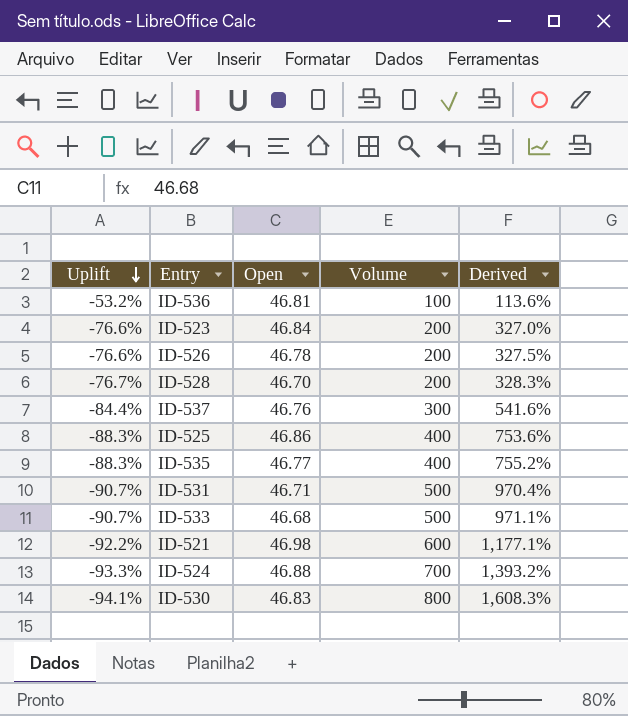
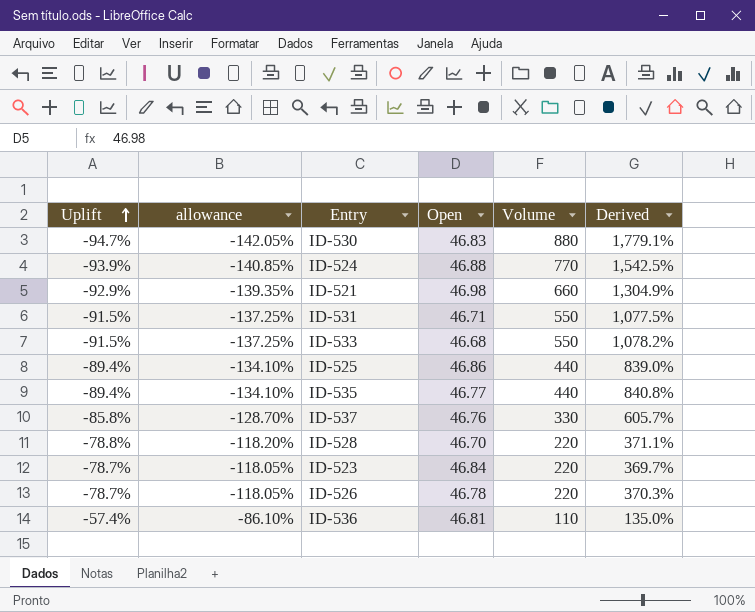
row order: Uplift descending -> Uplift ascending
column allowance | formula: none -> [Uplift] * 1.5
ID-530 | Uplift: -94.1% -> -94.7%
ID-530 | Volume: 800 -> 880
ID-530 | Derived: 1,608.3% -> 1,779.1%
ID-524 | Uplift: -93.3% -> -93.9%
ID-524 | Volume: 700 -> 770
ID-524 | Derived: 1,393.2% -> 1,542.5%
ID-521 | Uplift: -92.2% -> -92.9%
ID-521 | Volume: 600 -> 660
ID-521 | Derived: 1,177.1% -> 1,304.9%
ID-531 | Uplift: -90.7% -> -91.5%
ID-531 | Volume: 500 -> 550
ID-531 | Derived: 970.4% -> 1,077.5%
ID-533 | Uplift: -90.7% -> -91.5%
ID-533 | Volume: 500 -> 550
ID-533 | Derived: 971.1% -> 1,078.2%
ID-525 | Uplift: -88.3% -> -89.4%
ID-525 | Volume: 400 -> 440
ID-525 | Derived: 753.6% -> 839.0%
ID-535 | Uplift: -88.3% -> -89.4%
ID-535 | Volume: 400 -> 440
ID-535 | Derived: 755.2% -> 840.8%
ID-537 | Uplift: -84.4% -> -85.8%
ID-537 | Volume: 300 -> 330
ID-537 | Derived: 541.6% -> 605.7%
ID-528 | Uplift: -76.7% -> -78.8%
ID-528 | Volume: 200 -> 220
ID-528 | Derived: 328.3% -> 371.1%
ID-523 | Uplift: -76.6% -> -78.7%
ID-523 | Volume: 200 -> 220
ID-523 | Derived: 327.0% -> 369.7%
ID-526 | Uplift: -76.6% -> -78.7%
ID-526 | Volume: 200 -> 220
ID-526 | Derived: 327.5% -> 370.3%
ID-536 | Uplift: -53.2% -> -57.4%
ID-536 | Volume: 100 -> 110
ID-536 | Derived: 113.6% -> 135.0%

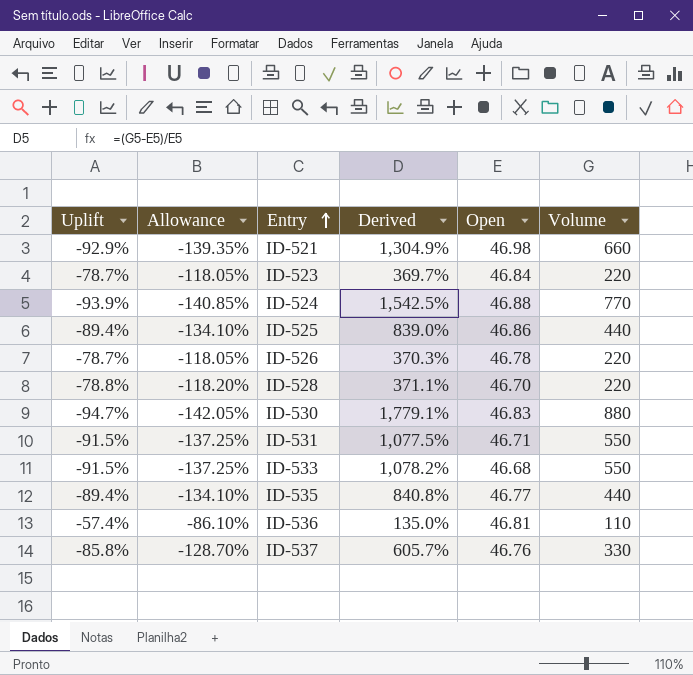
row order: Uplift ascending -> Entry ascending
column name: allowance -> Allowance
column Derived | position: 6 -> 4

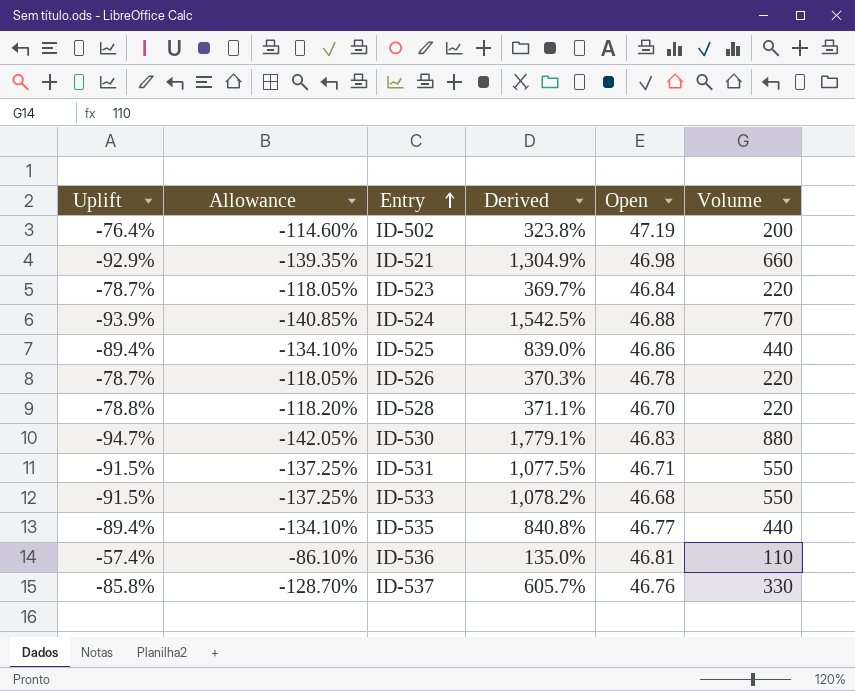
row ID-502: none -> -76.4% | -114.60% | 323.8% | 47.19 | 200

